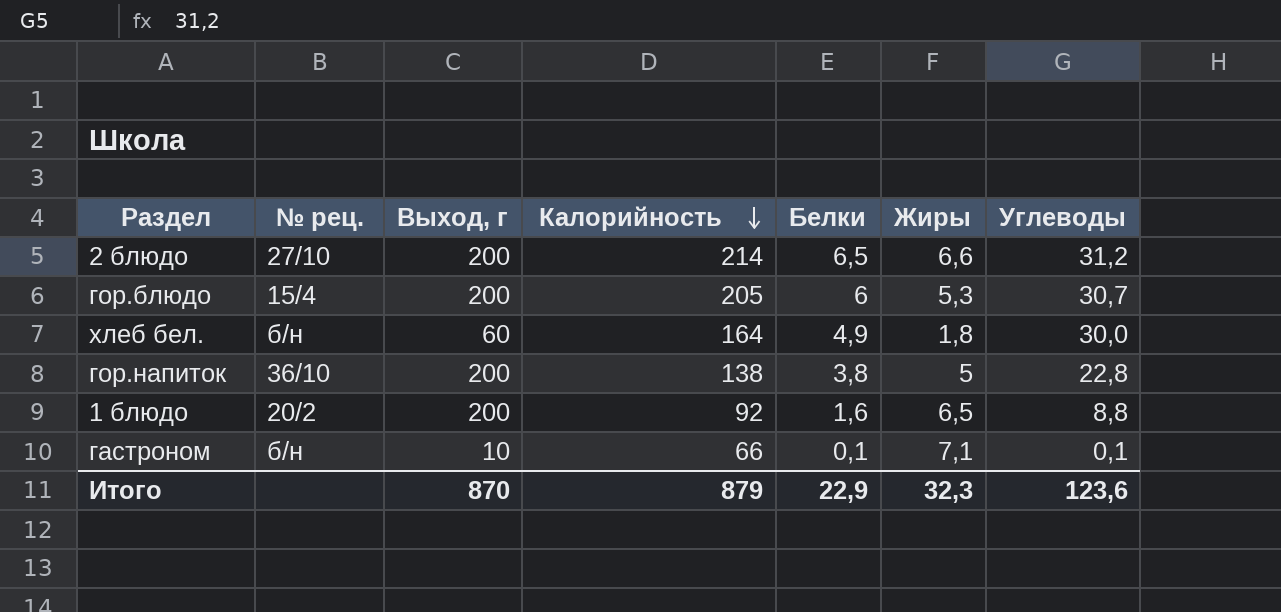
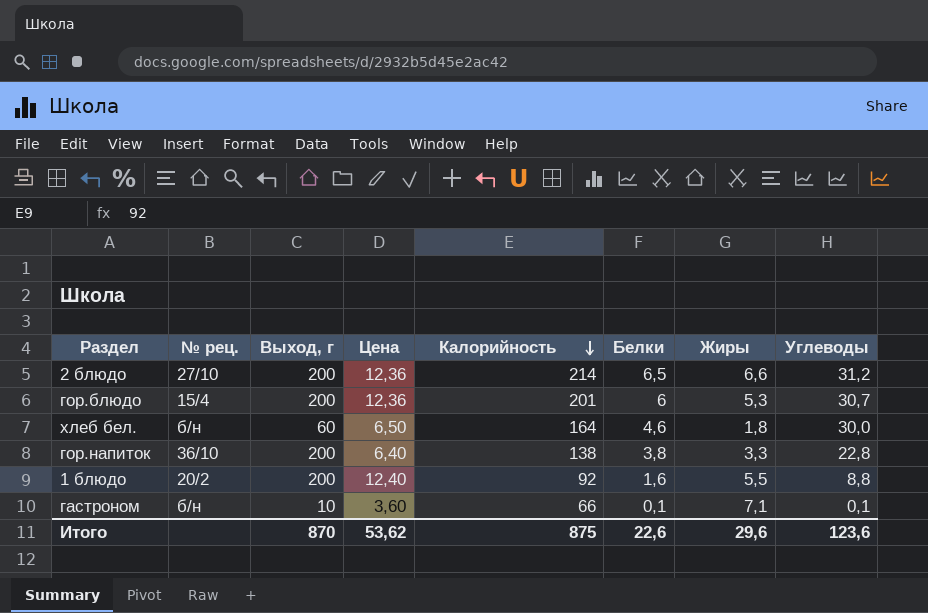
column Цена | position: none -> 4
гор.блюдо | Калорийность: 205 -> 201
хлеб бел. | Белки: 4,9 -> 4,6
гор.напиток | Жиры: 5 -> 3,3
1 блюдо | Жиры: 6,5 -> 5,5
Итого | Калорийность: 879 -> 875
Итого | Белки: 22,9 -> 22,6
Итого | Жиры: 32,3 -> 29,6

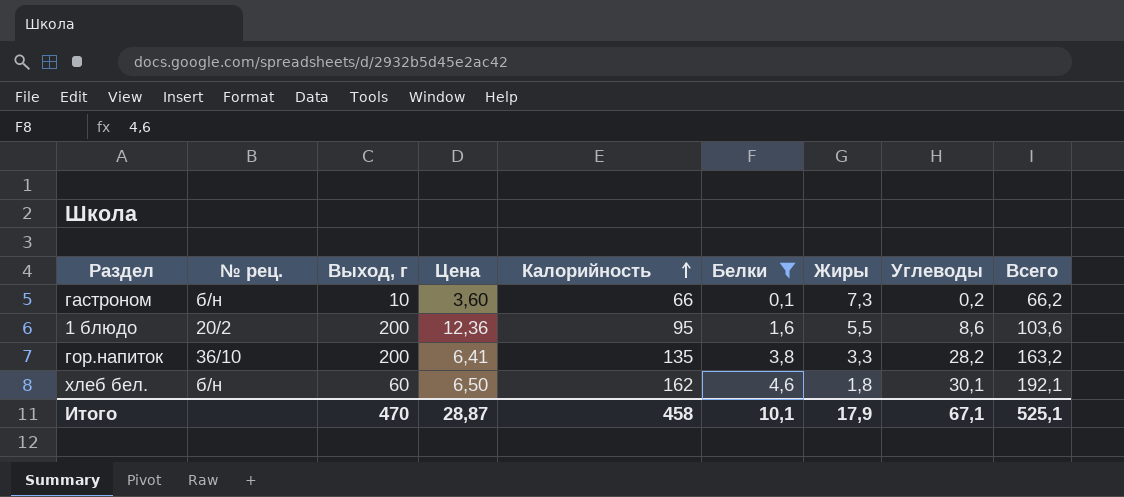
filter: none -> Белки <= 4,6
row order: Калорийность descending -> Калорийность ascending
column Всего | formula: none -> [Калорийность] + [Углеводы]
гастроном | Жиры: 7,1 -> 7,3
гастроном | Углеводы: 0,1 -> 0,2
1 блюдо | Цена: 12,40 -> 12,36
1 блюдо | Калорийность: 92 -> 95
1 блюдо | Углеводы: 8,8 -> 8,6
гор.напиток | Цена: 6,40 -> 6,41
гор.напиток | Калорийность: 138 -> 135
гор.напиток | Углеводы: 22,8 -> 28,2
хлеб бел. | Калорийность: 164 -> 162
хлеб бел. | Углеводы: 30,0 -> 30,1
Итого | Выход, г: 870 -> 470
Итого | Цена: 53,62 -> 28,87
Итого | Калорийность: 875 -> 458
Итого | Белки: 22,6 -> 10,1
Итого | Жиры: 29,6 -> 17,9
Итого | Углеводы: 123,6 -> 67,1

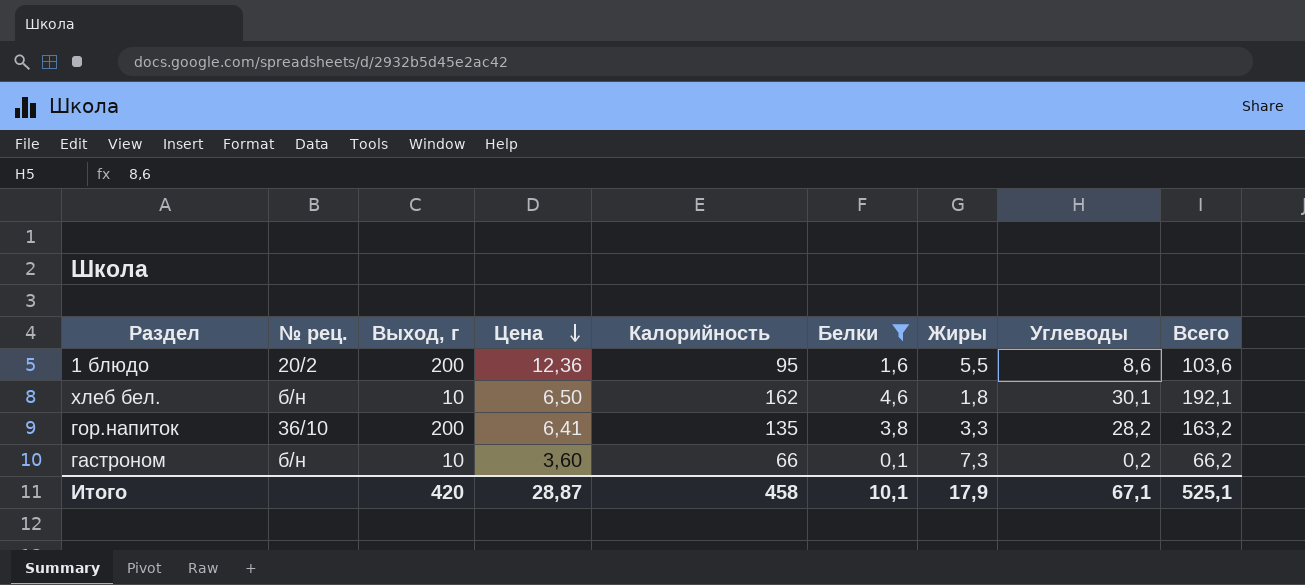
row order: Калорийность ascending -> Цена descending
хлеб бел. | Выход, г: 60 -> 10
Итого | Выход, г: 470 -> 420

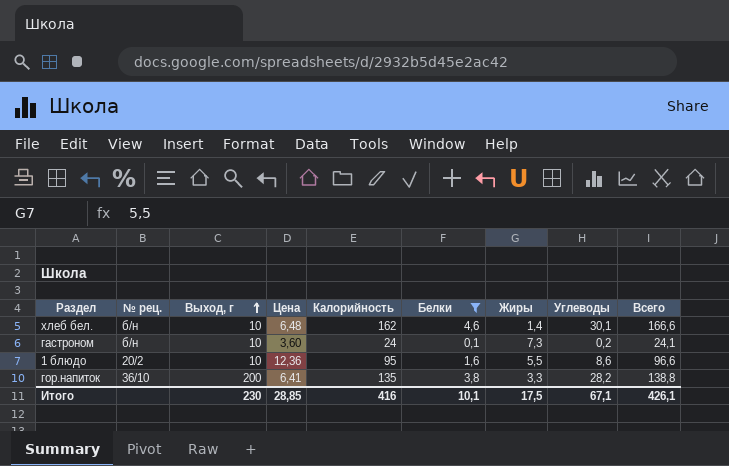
row order: Цена descending -> Выход, г ascending
column Всего | formula: [Калорийность] + [Углеводы] -> [Калорийность] + [Белки]
хлеб бел. | Цена: 6,50 -> 6,48
хлеб бел. | Жиры: 1,8 -> 1,4
гастроном | Калорийность: 66 -> 24
1 блюдо | Выход, г: 200 -> 10
Итого | Выход, г: 420 -> 230
Итого | Цена: 28,87 -> 28,85
Итого | Калорийность: 458 -> 416
Итого | Жиры: 17,9 -> 17,5
Итого | Всего: 525,1 -> 426,1

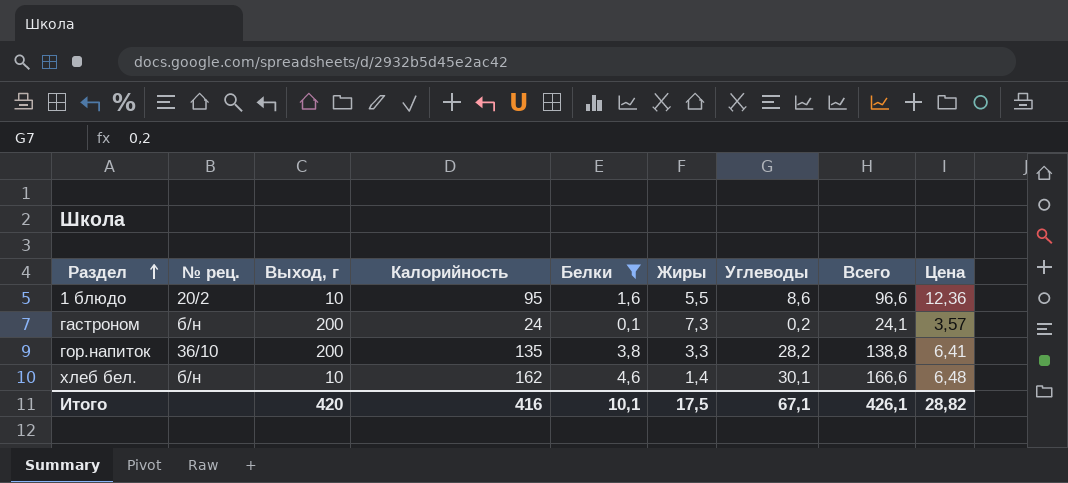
row order: Выход, г ascending -> Раздел ascending
column Цена | position: 4 -> 9
гастроном | Выход, г: 10 -> 200
гастроном | Цена: 3,60 -> 3,57
Итого | Выход, г: 230 -> 420
Итого | Цена: 28,85 -> 28,82

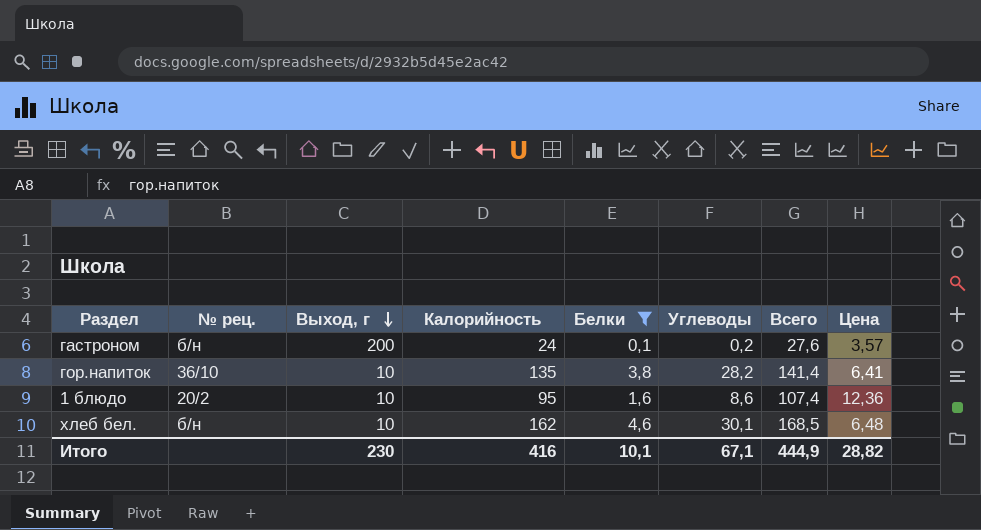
row order: Раздел ascending -> Выход, г descending
column Жиры | position: 6 -> none
column Всего | formula: [Калорийность] + [Белки] -> [Калорийность] + [Цена]
гор.напиток | Выход, г: 200 -> 10
Итого | Выход, г: 420 -> 230
Итого | Всего: 426,1 -> 444,9

